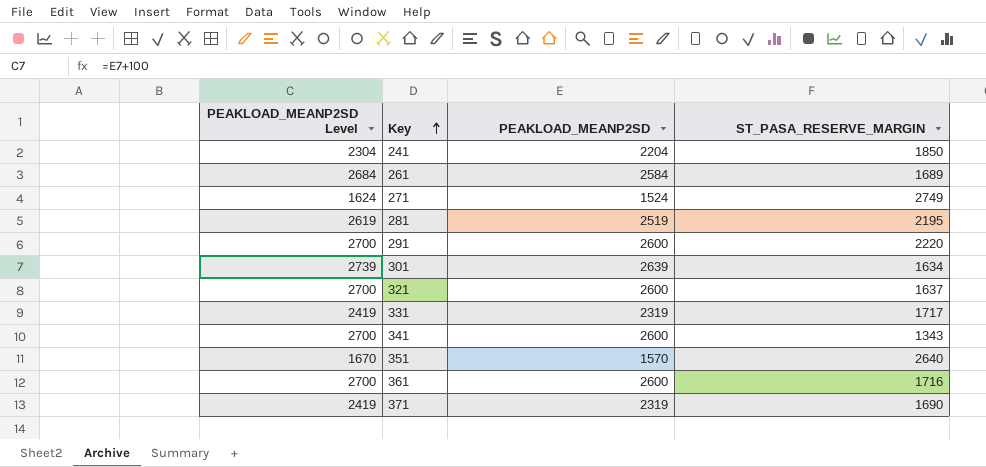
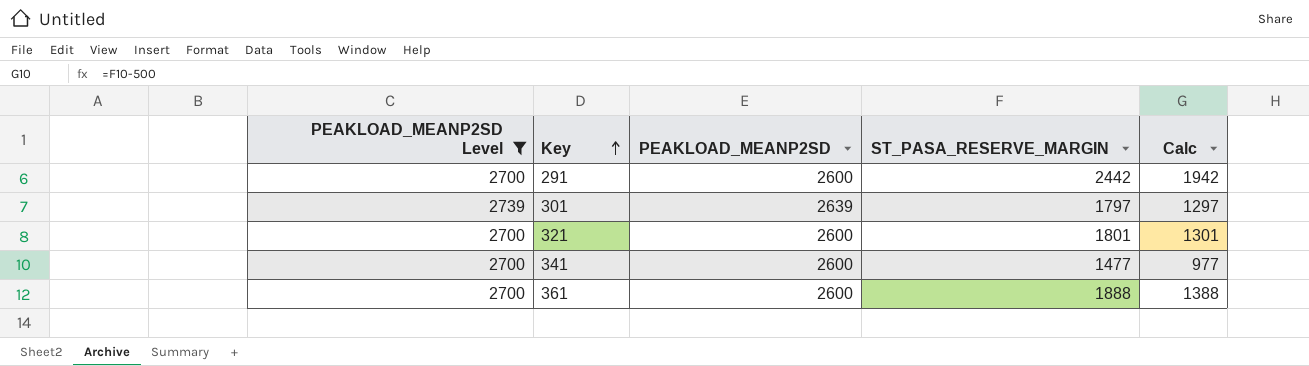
filter: none -> PEAKLOAD_MEANP2SD Level >= 2700
column Calc | formula: none -> [ST_PASA_RESERVE_MARGIN] - 500
291 | ST_PASA_RESERVE_MARGIN: 2220 -> 2442
301 | ST_PASA_RESERVE_MARGIN: 1634 -> 1797
321 | ST_PASA_RESERVE_MARGIN: 1637 -> 1801
341 | ST_PASA_RESERVE_MARGIN: 1343 -> 1477
361 | ST_PASA_RESERVE_MARGIN: 1716 -> 1888

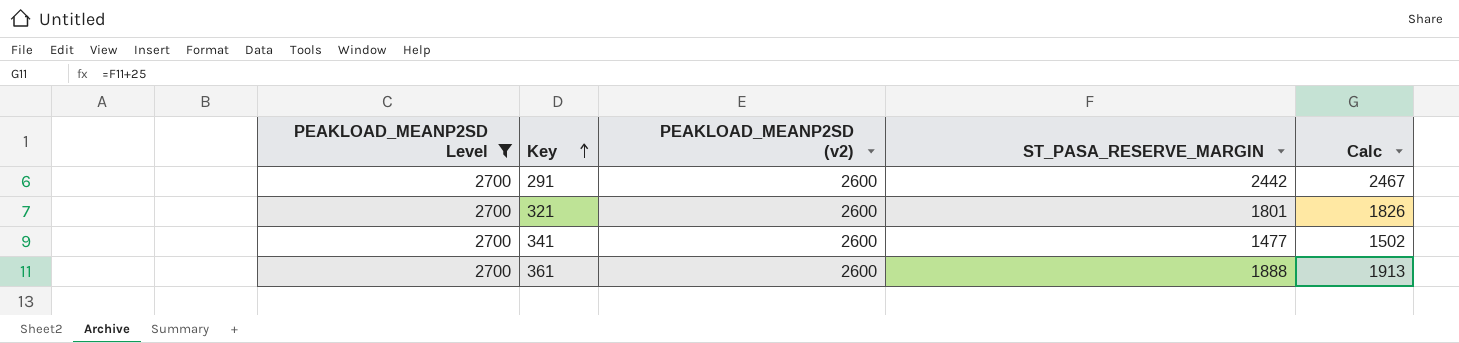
column name: PEAKLOAD_MEANP2SD -> PEAKLOAD_MEANP2SD (v2)
column Calc | formula: [ST_PASA_RESERVE_MARGIN] - 500 -> [ST_PASA_RESERVE_MARGIN] + 25
row 301: 2739 | 2639 | 1797 | 1297 -> none

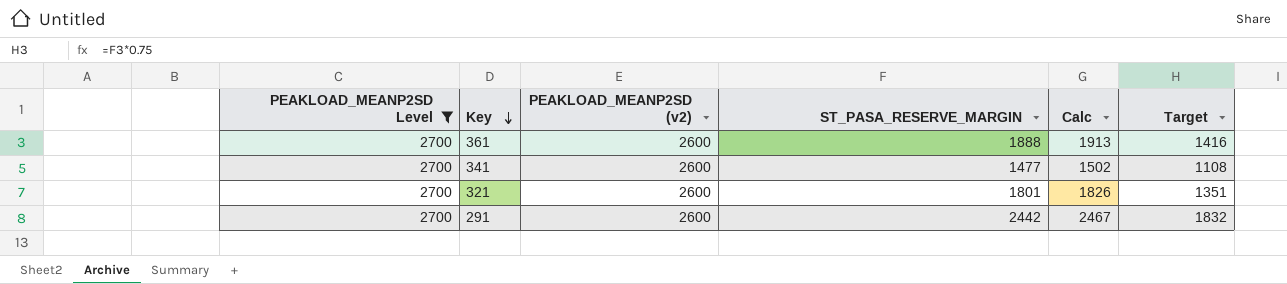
row order: Key ascending -> Key descending
column Target | formula: none -> [ST_PASA_RESERVE_MARGIN] * 0.75

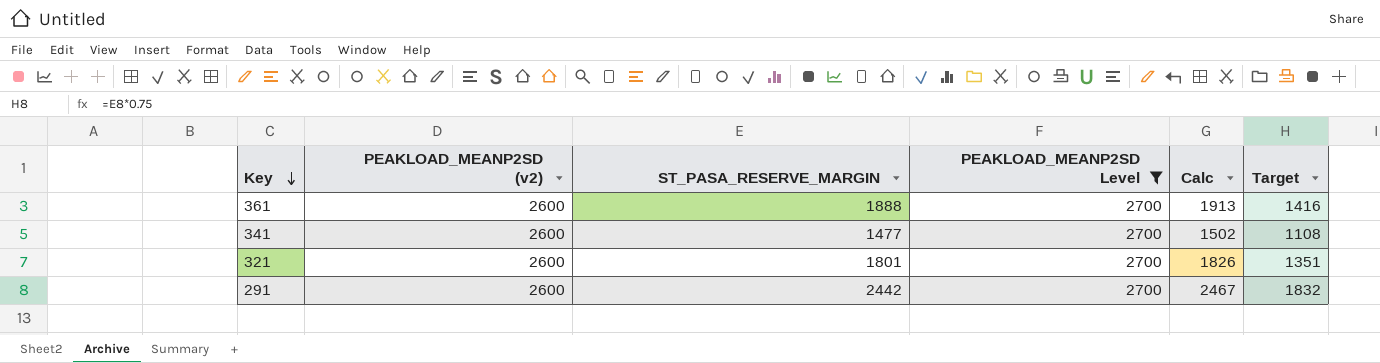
column PEAKLOAD_MEANP2SD Level | position: 1 -> 4

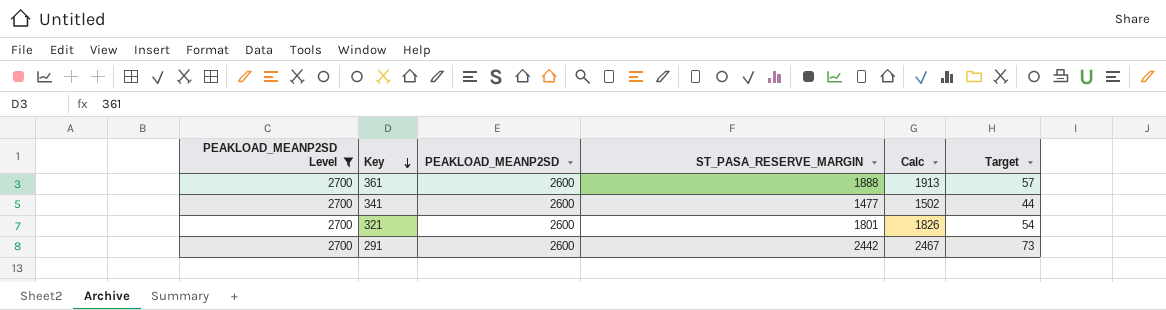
column PEAKLOAD_MEANP2SD Level | position: 4 -> 1
column name: PEAKLOAD_MEANP2SD (v2) -> PEAKLOAD_MEANP2SD
column Target | formula: [ST_PASA_RESERVE_MARGIN] * 0.75 -> [ST_PASA_RESERVE_MARGIN] * 0.03

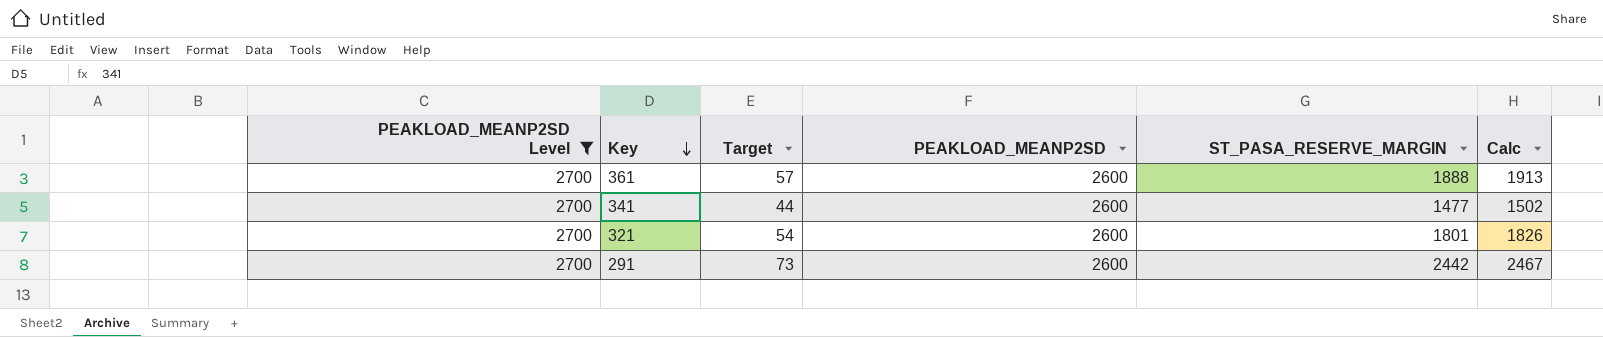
column Target | position: 6 -> 3

